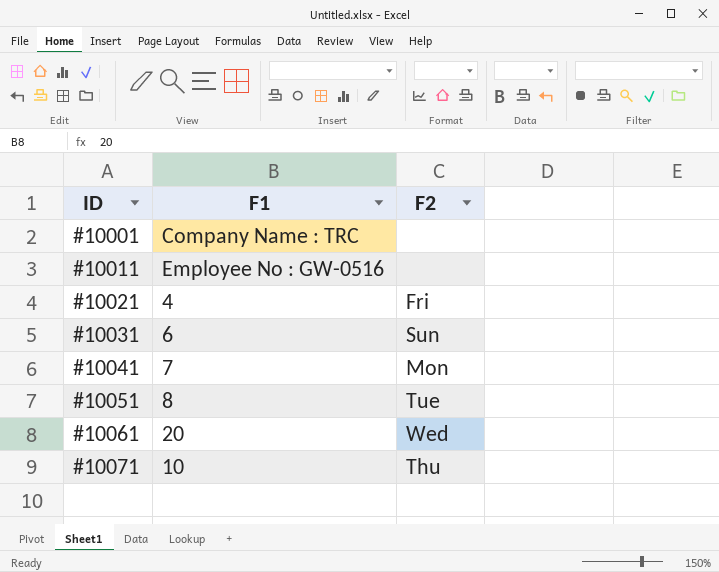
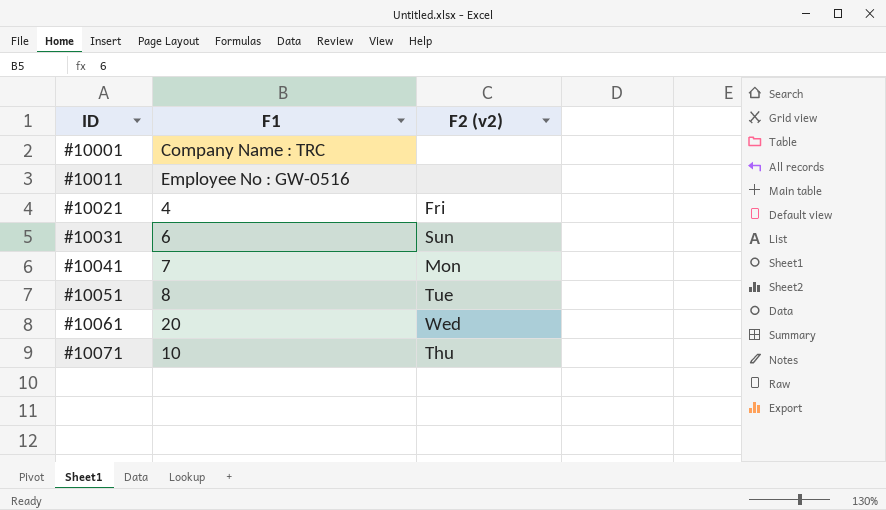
column name: F2 -> F2 (v2)

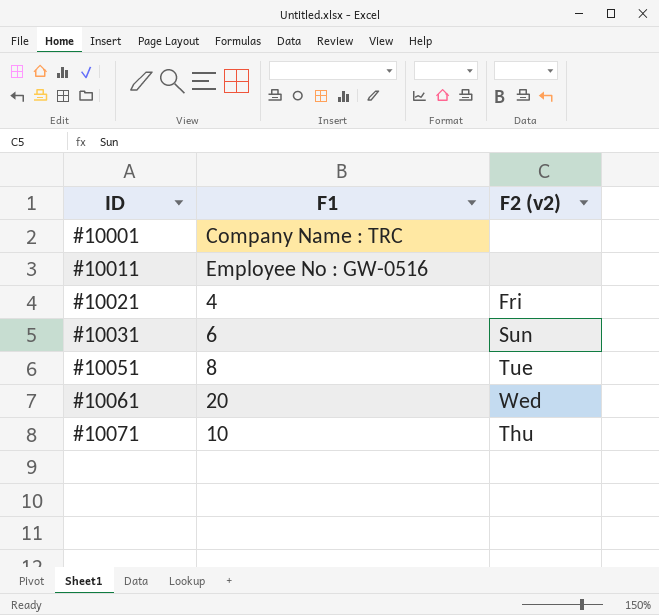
row #10041: 7 | Mon -> none

